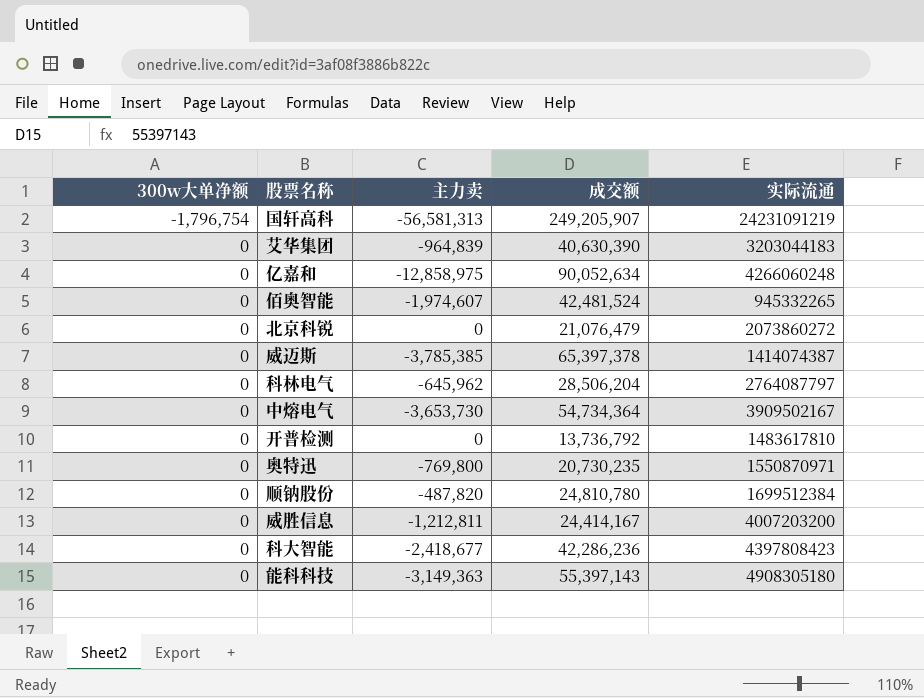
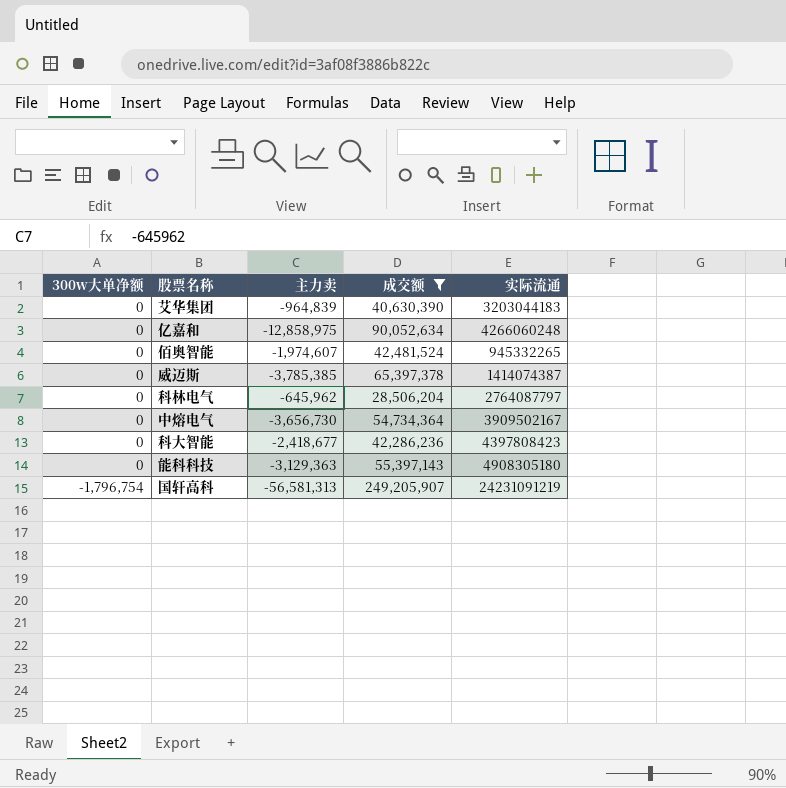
filter: none -> 成交额 >= 28,506,204
row order: 300w大单净额 ascending -> 300w大单净额 descending
中熔电气 | 主力卖: -3,653,730 -> -3,656,730
能科科技 | 主力卖: -3,149,363 -> -3,129,363

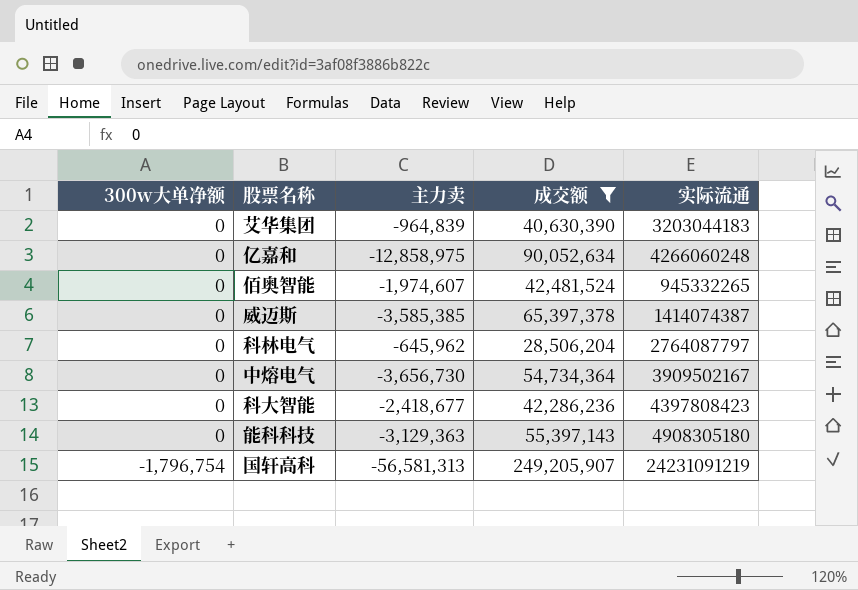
威迈斯 | 主力卖: -3,785,385 -> -3,585,385

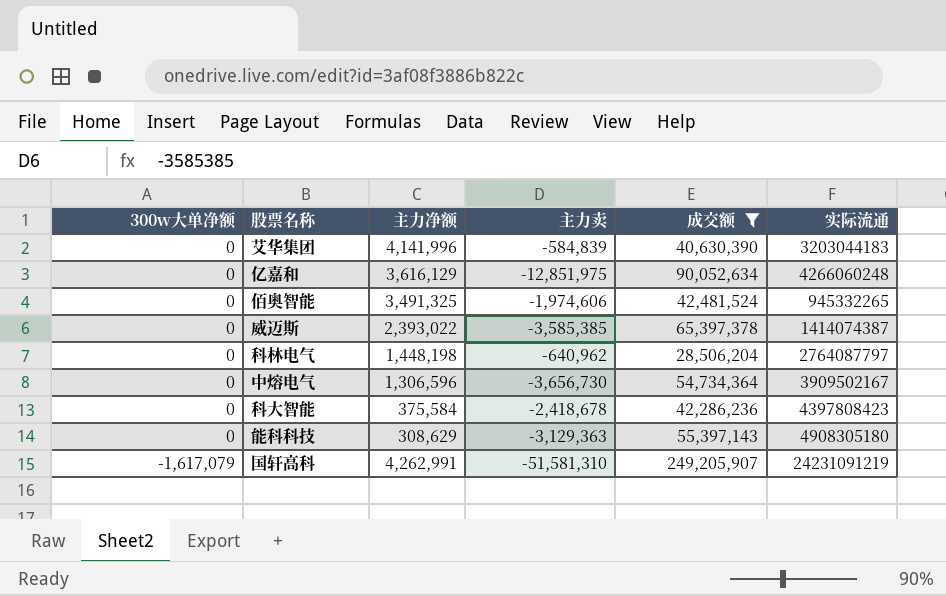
column 主力净额 | position: none -> 3
艾华集团 | 主力卖: -964,839 -> -584,839
亿嘉和 | 主力卖: -12,858,975 -> -12,851,975
佰奥智能 | 主力卖: -1,974,607 -> -1,974,606
科林电气 | 主力卖: -645,962 -> -640,962
科大智能 | 主力卖: -2,418,677 -> -2,418,678
国轩高科 | 300w大单净额: -1,796,754 -> -1,617,079
国轩高科 | 主力卖: -56,581,313 -> -51,581,310

